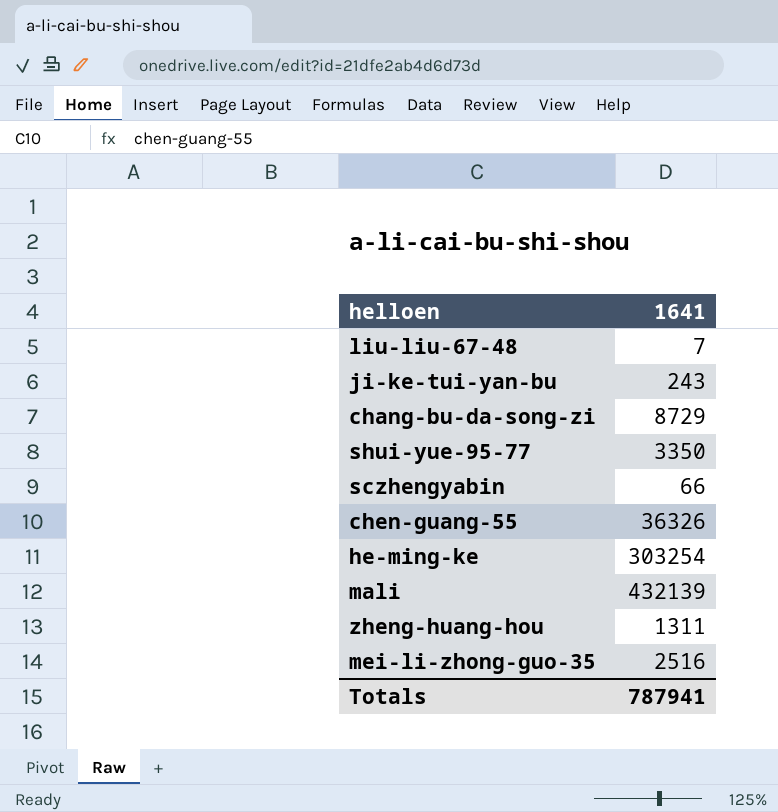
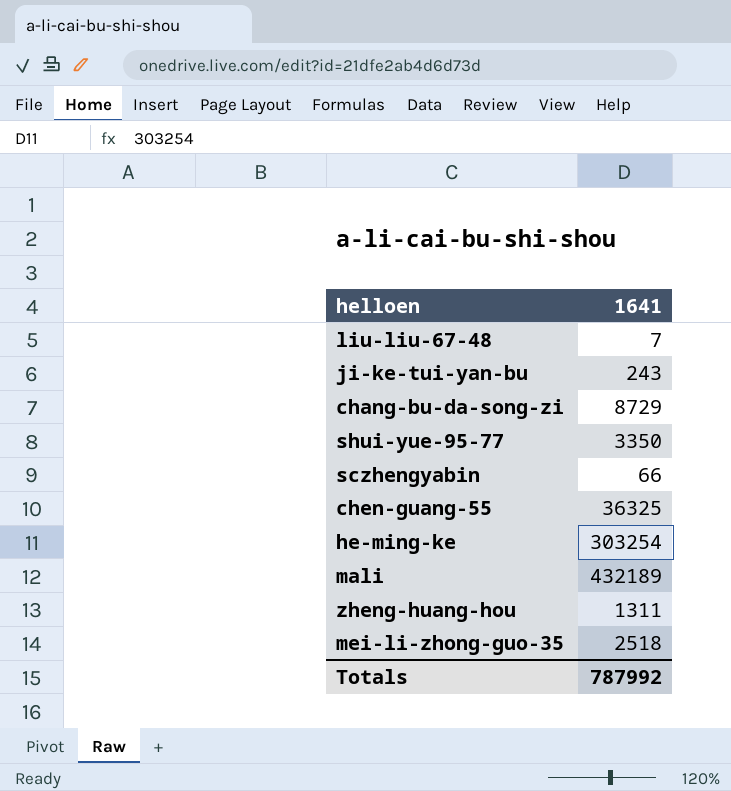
chen-guang-55 | 1641: 36326 -> 36325
mali | 1641: 432139 -> 432189
mei-li-zhong-guo-35 | 1641: 2516 -> 2518
Totals | 1641: 787941 -> 787992

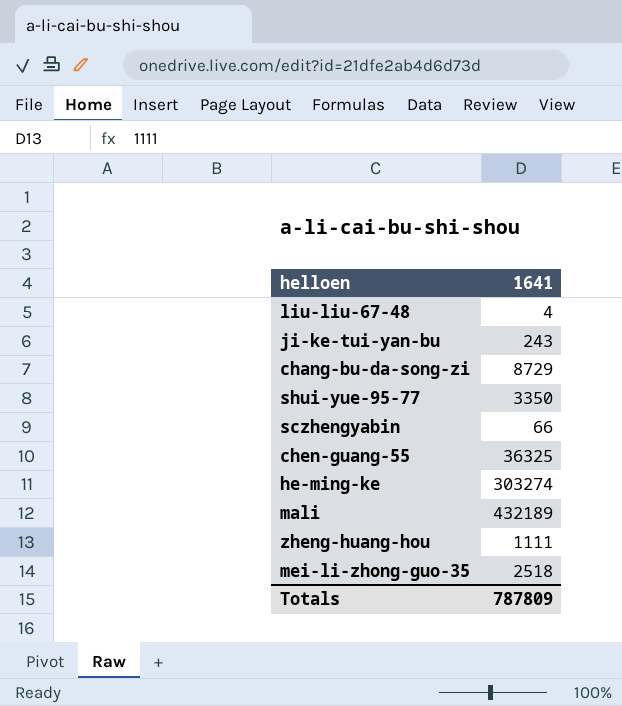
liu-liu-67-48 | 1641: 7 -> 4
he-ming-ke | 1641: 303254 -> 303274
zheng-huang-hou | 1641: 1311 -> 1111
Totals | 1641: 787992 -> 787809

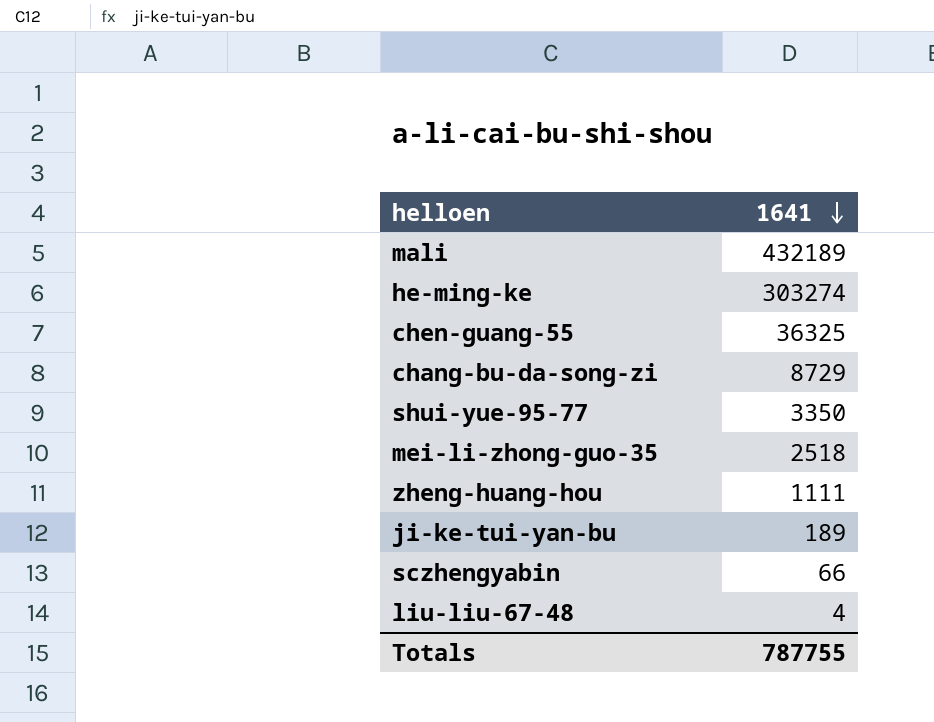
row order: none -> 1641 descending
ji-ke-tui-yan-bu | 1641: 243 -> 189
Totals | 1641: 787809 -> 787755

